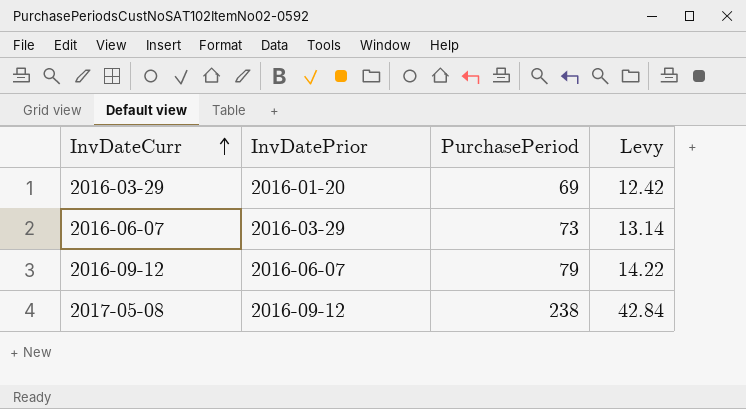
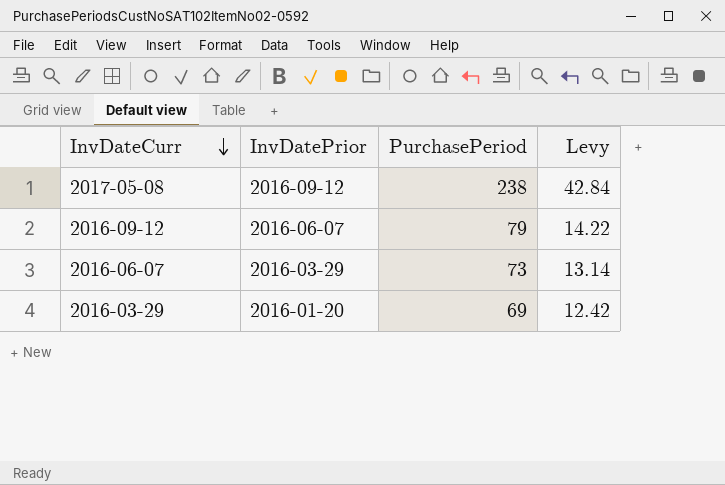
row order: InvDateCurr ascending -> InvDateCurr descending

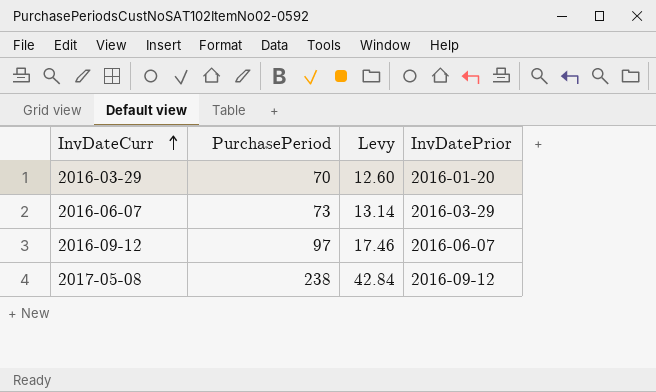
row order: InvDateCurr descending -> InvDateCurr ascending
column InvDatePrior | position: 2 -> 4
2016-03-29 | PurchasePeriod: 69 -> 70
2016-03-29 | Levy: 12.42 -> 12.60
2016-09-12 | PurchasePeriod: 79 -> 97
2016-09-12 | Levy: 14.22 -> 17.46

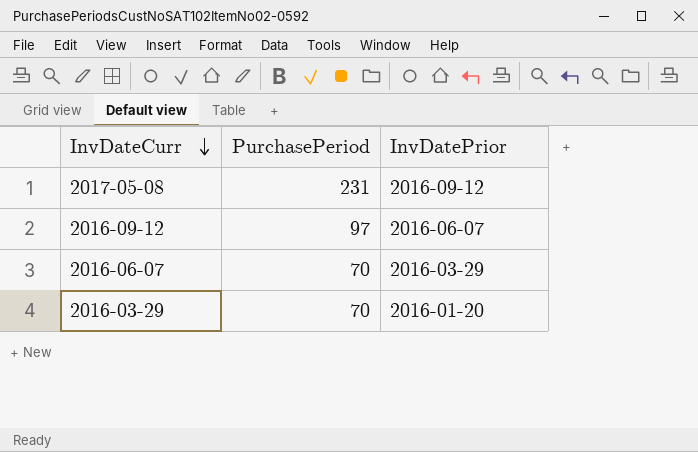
row order: InvDateCurr ascending -> InvDateCurr descending
column Levy | formula: [PurchasePeriod] * 0.18 -> none
2017-05-08 | PurchasePeriod: 238 -> 231
2016-06-07 | PurchasePeriod: 73 -> 70

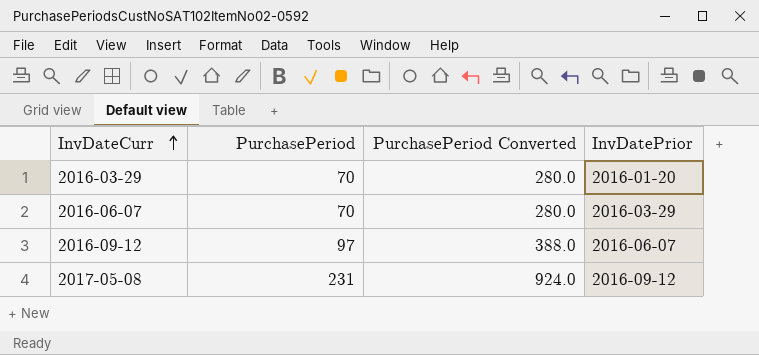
row order: InvDateCurr descending -> InvDateCurr ascending
column PurchasePeriod Converted | formula: none -> [PurchasePeriod] * 4

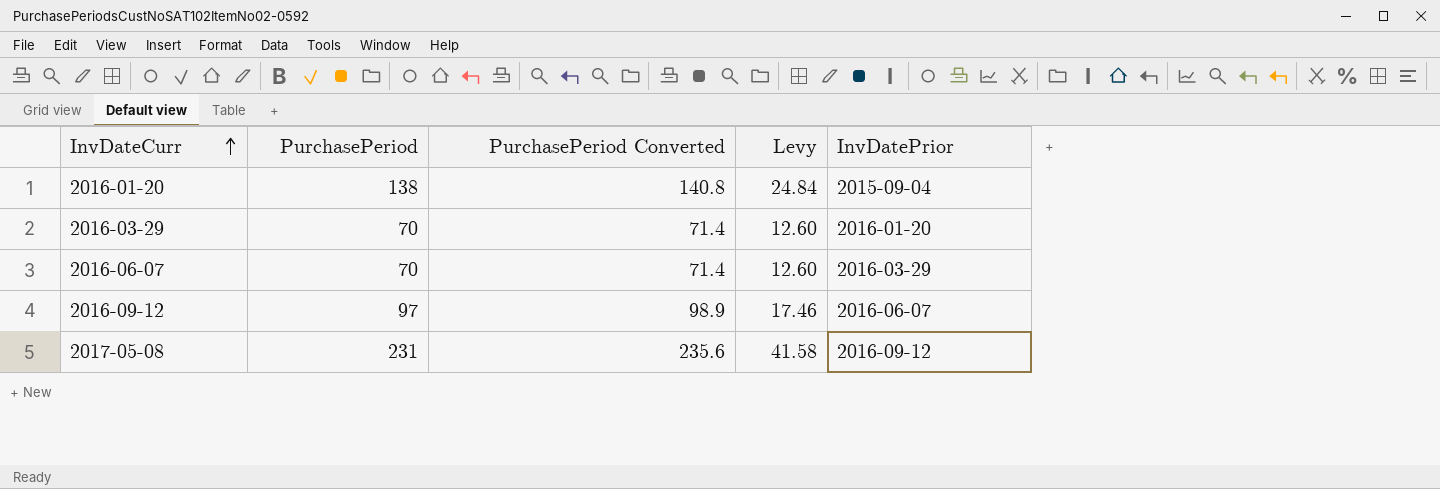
column PurchasePeriod Converted | formula: [PurchasePeriod] * 4 -> [PurchasePeriod] * 1.02
column Levy | formula: none -> [PurchasePeriod] * 0.18
row 2016-01-20: none -> 138 | 140.8 | 24.84 | 2015-09-04

